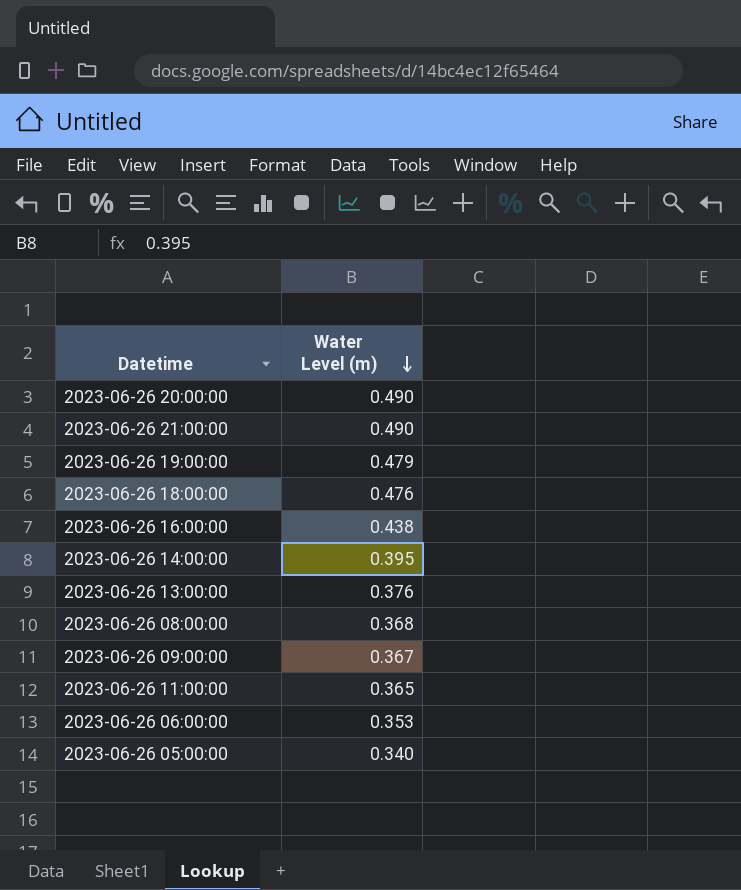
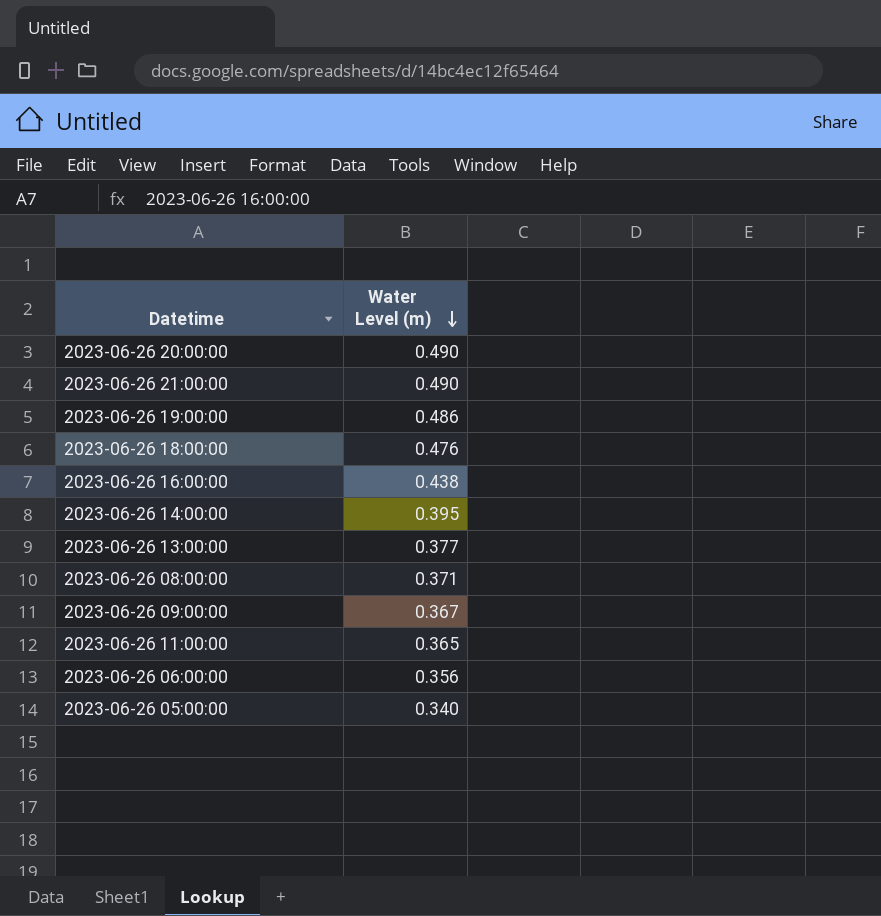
2023-06-26 19:00:00 | Water Level (m): 0.479 -> 0.486
2023-06-26 13:00:00 | Water Level (m): 0.376 -> 0.377
2023-06-26 08:00:00 | Water Level (m): 0.368 -> 0.371
2023-06-26 06:00:00 | Water Level (m): 0.353 -> 0.356

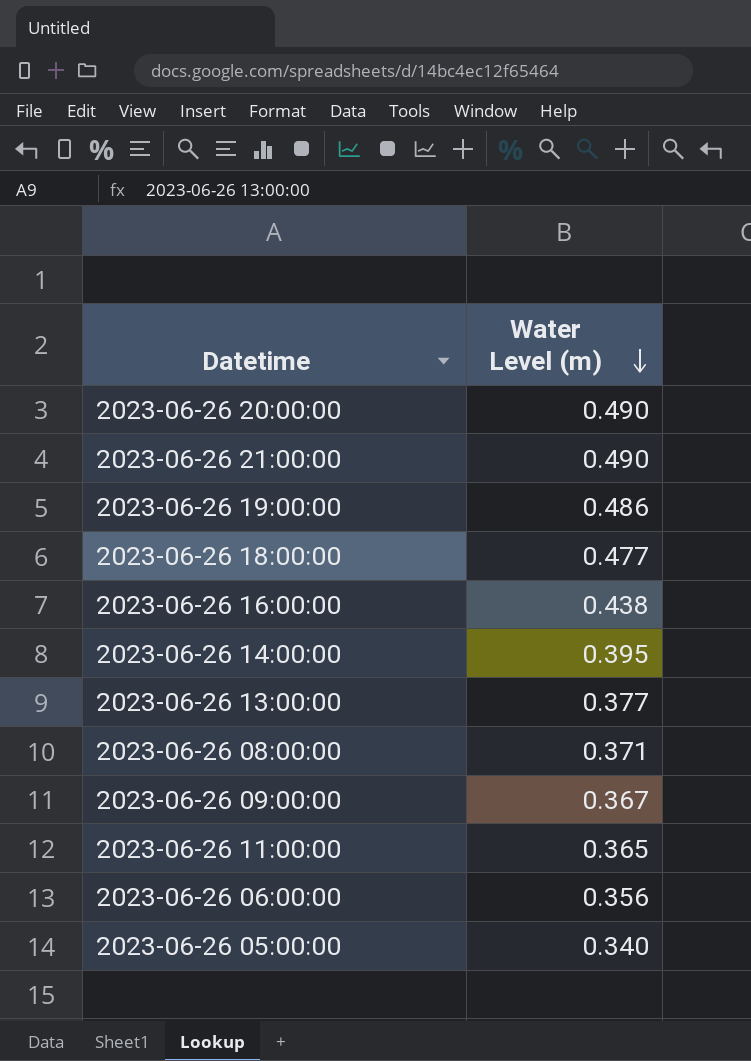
2023-06-26 18:00:00 | Water Level (m): 0.476 -> 0.477

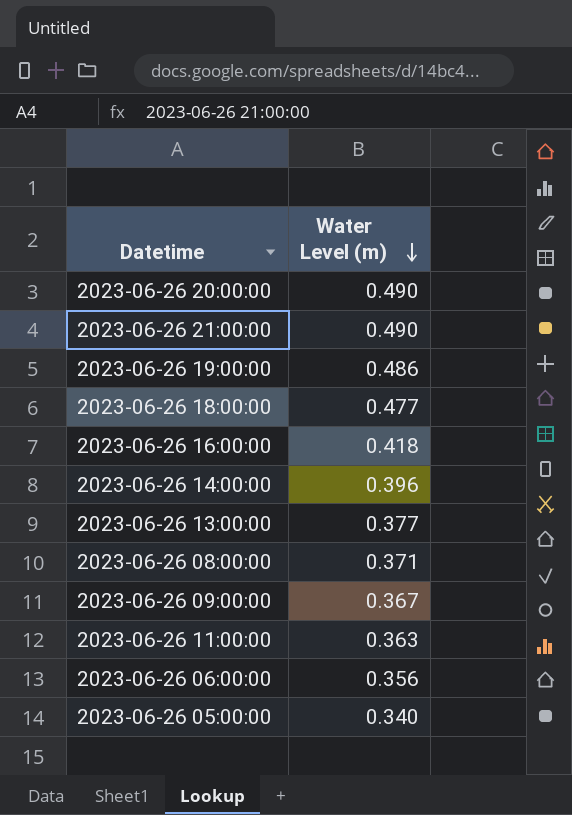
2023-06-26 16:00:00 | Water Level (m): 0.438 -> 0.418
2023-06-26 14:00:00 | Water Level (m): 0.395 -> 0.396
2023-06-26 11:00:00 | Water Level (m): 0.365 -> 0.363

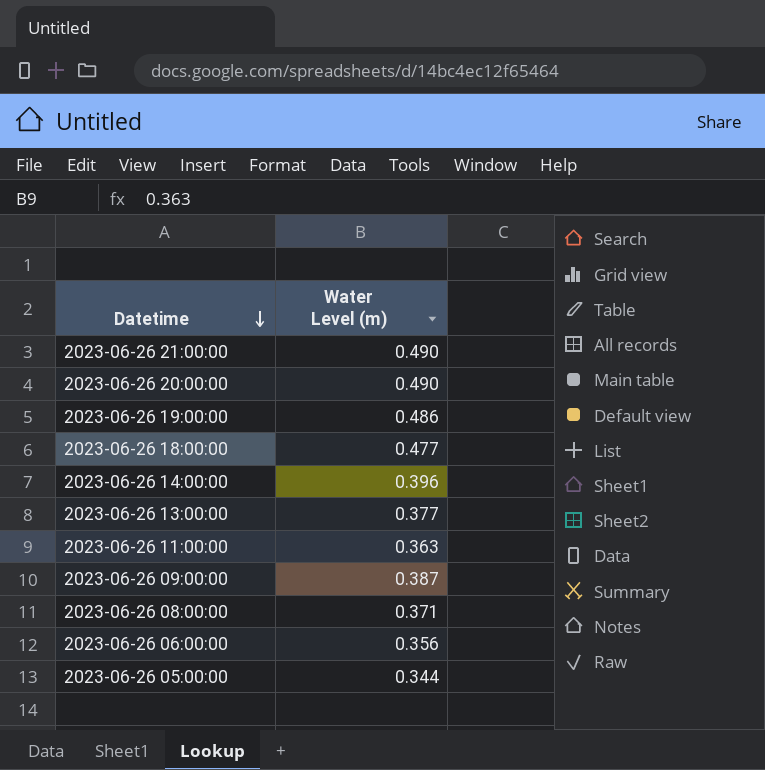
row order: Water Level (m) descending -> Datetime descending
row 2023-06-26 16:00:00: 0.418 -> none
2023-06-26 09:00:00 | Water Level (m): 0.367 -> 0.387
2023-06-26 05:00:00 | Water Level (m): 0.340 -> 0.344

